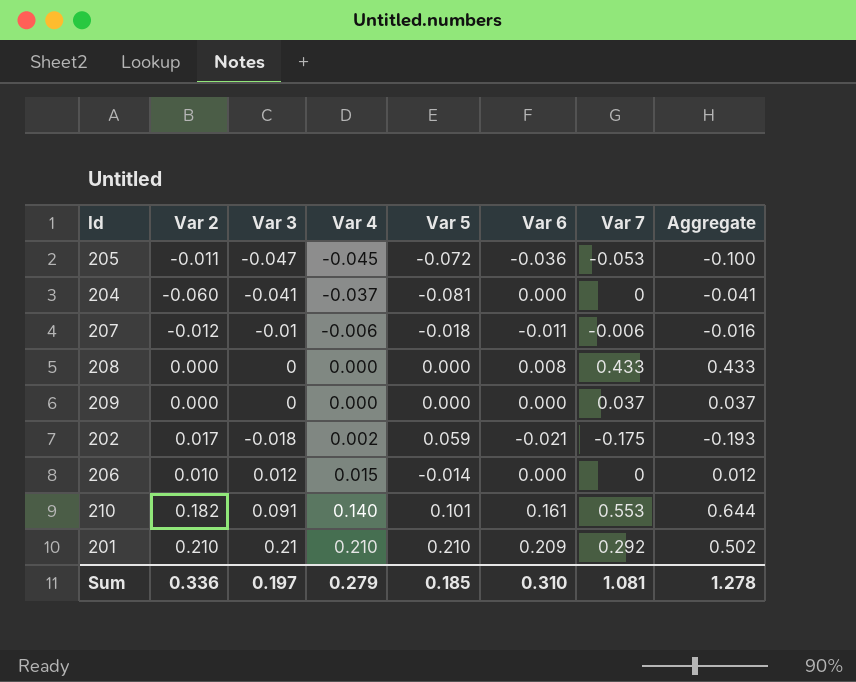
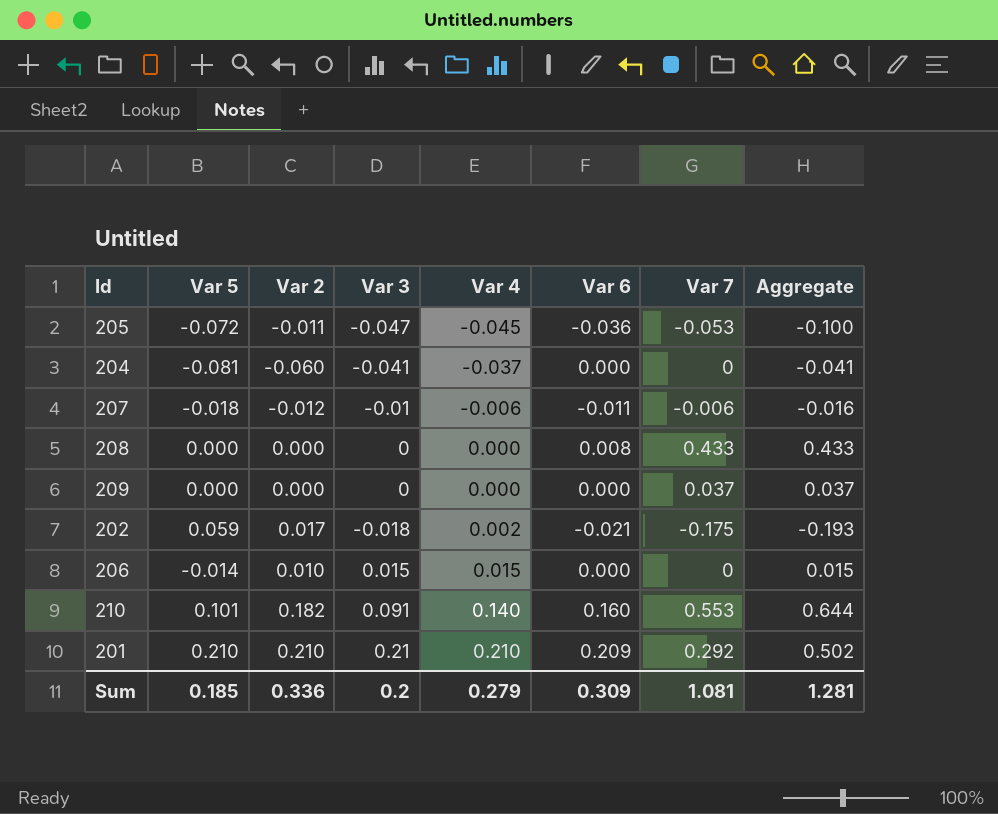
column Var 5 | position: 5 -> 2
206 | Var 3: 0.012 -> 0.015
206 | Aggregate: 0.012 -> 0.015
210 | Var 6: 0.161 -> 0.160
Sum | Var 3: 0.197 -> 0.2
Sum | Var 6: 0.310 -> 0.309
Sum | Aggregate: 1.278 -> 1.281

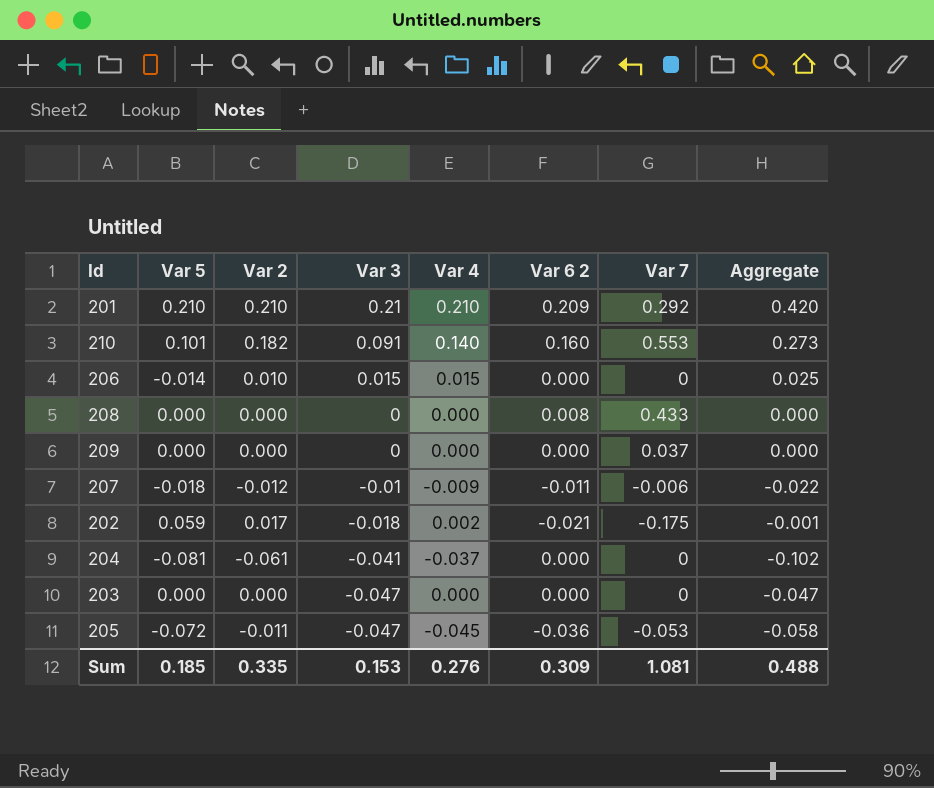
row order: Var 4 ascending -> Var 3 descending
column name: Var 6 -> Var 6 2
column Aggregate | formula: [Var 3] + [Var 7] -> [Var 2] + [Var 3]
207 | Var 4: -0.006 -> -0.009
204 | Var 2: -0.060 -> -0.061
row 203: none -> 0.000 | 0.000 | -0.047 | 0.000 | 0.000 | 0 | -0.047
Sum | Var 2: 0.336 -> 0.335
Sum | Var 3: 0.2 -> 0.153
Sum | Var 4: 0.279 -> 0.276
Sum | Aggregate: 1.281 -> 0.488

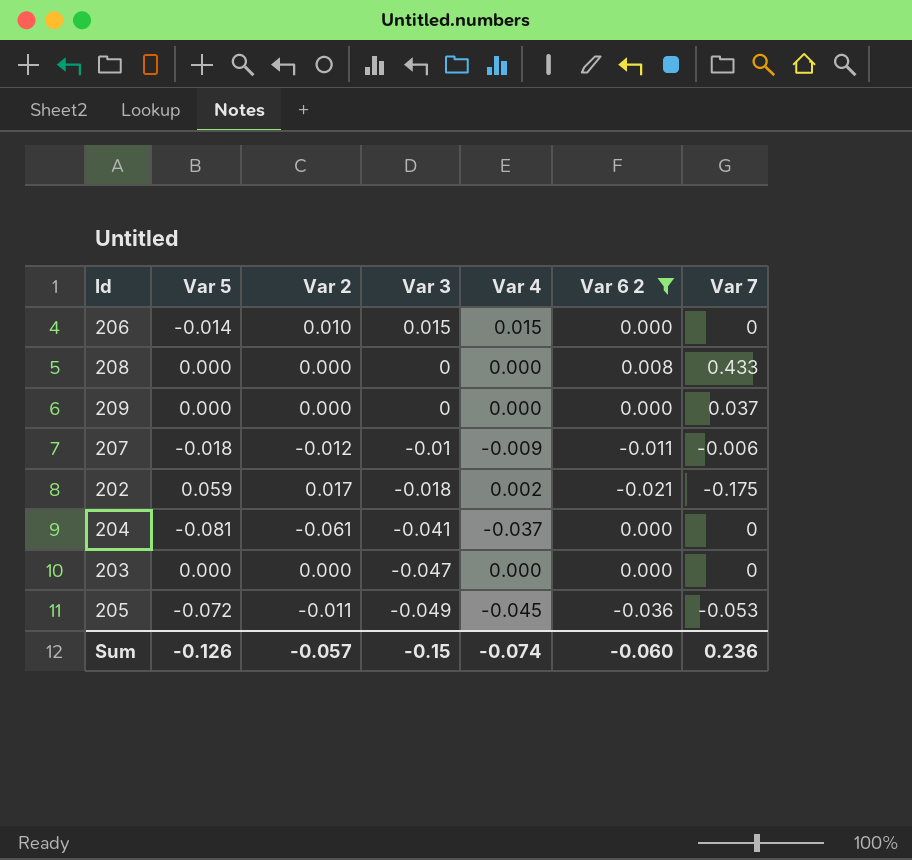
filter: none -> Var 6 2 <= 0.008
column Aggregate | formula: [Var 2] + [Var 3] -> none
205 | Var 3: -0.047 -> -0.049
Sum | Var 5: 0.185 -> -0.126
Sum | Var 2: 0.335 -> -0.057
Sum | Var 3: 0.153 -> -0.15
Sum | Var 4: 0.276 -> -0.074
Sum | Var 6 2: 0.309 -> -0.060
Sum | Var 7: 1.081 -> 0.236

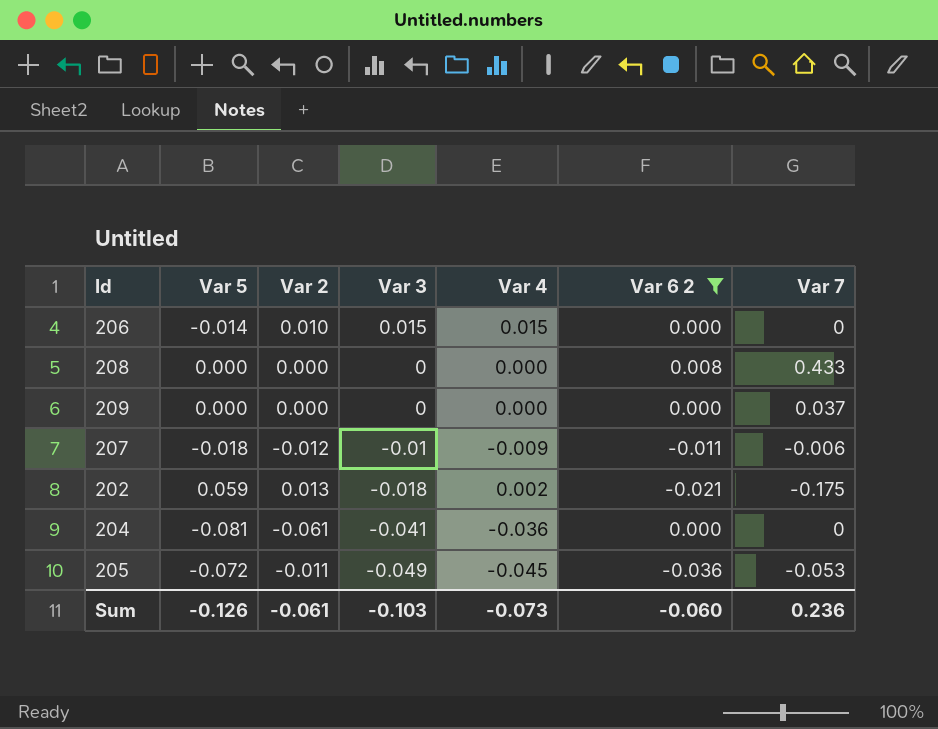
row 203: 0.000 | 0.000 | -0.047 | 0.000 | 0.000 | 0 -> none
202 | Var 2: 0.017 -> 0.013
204 | Var 4: -0.037 -> -0.036
Sum | Var 2: -0.057 -> -0.061
Sum | Var 3: -0.15 -> -0.103
Sum | Var 4: -0.074 -> -0.073

